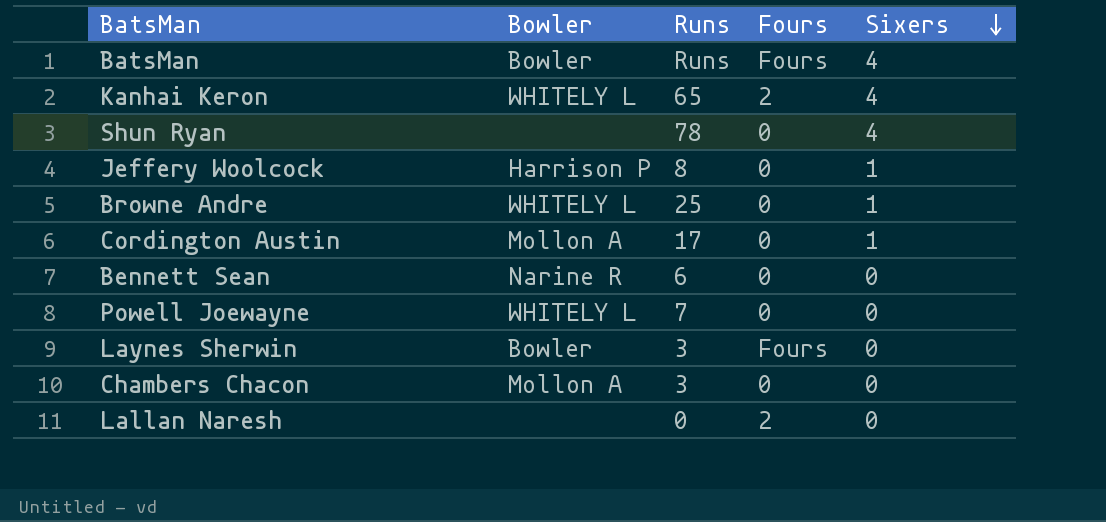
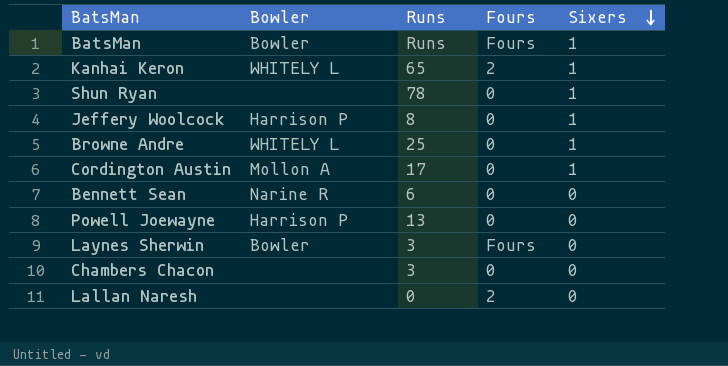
BatsMan | Sixers: 4 -> 1
Kanhai Keron | Sixers: 4 -> 1
Shun Ryan | Sixers: 4 -> 1
Powell Joewayne | Bowler: WHITELY L -> Harrison P
Powell Joewayne | Runs: 7 -> 13
Chambers Chacon | Bowler: Mollon A -> none

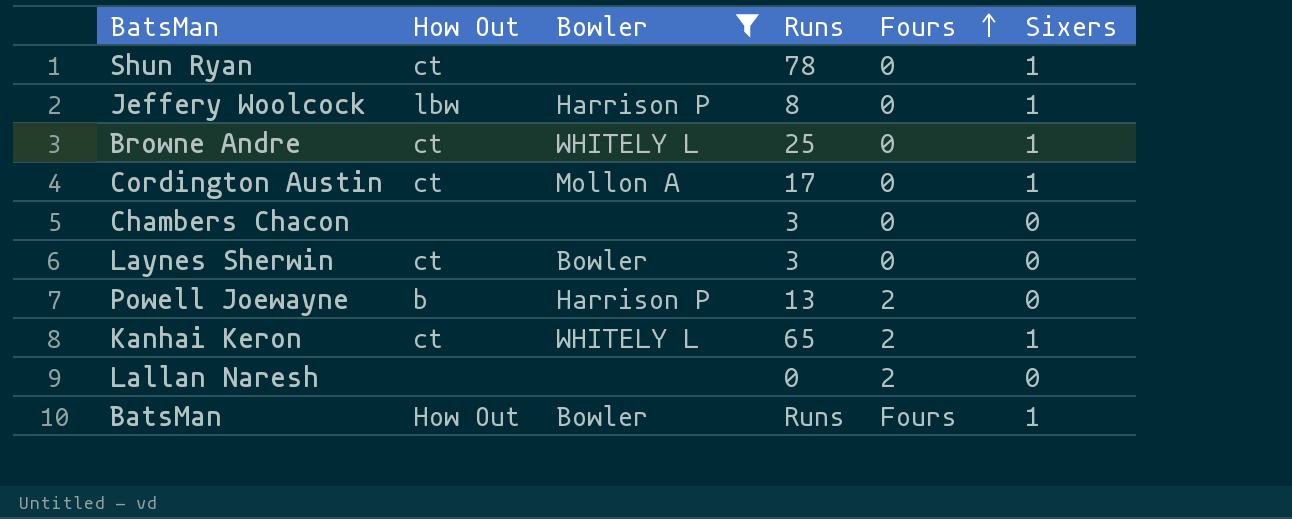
filter: none -> Bowler != Narine R
row order: Sixers descending -> Fours ascending
column How Out | position: none -> 2
Laynes Sherwin | Fours: Fours -> 0
Powell Joewayne | Fours: 0 -> 2

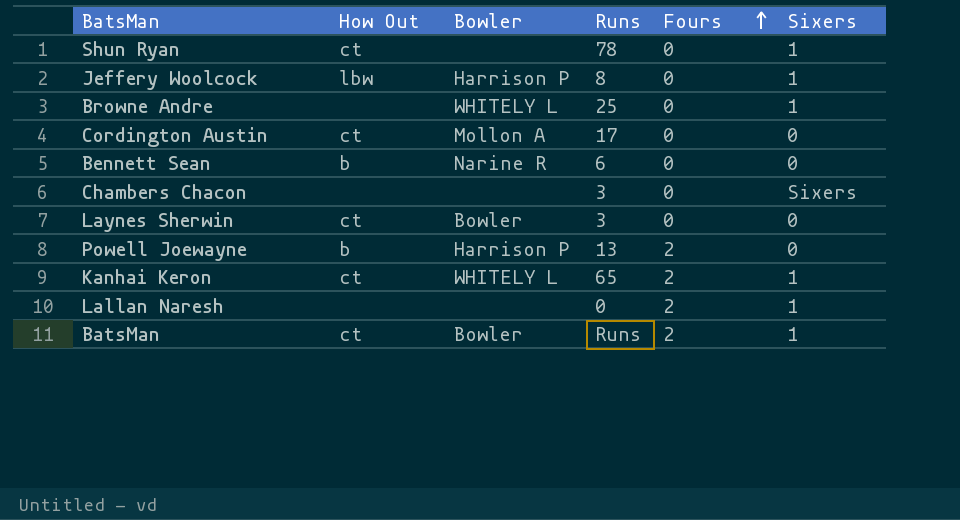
filter: Bowler != Narine R -> none
Browne Andre | How Out: ct -> none
Cordington Austin | Sixers: 1 -> 0
Chambers Chacon | Sixers: 0 -> Sixers
Lallan Naresh | Sixers: 0 -> 1
BatsMan | How Out: How Out -> ct
BatsMan | Fours: Fours -> 2

